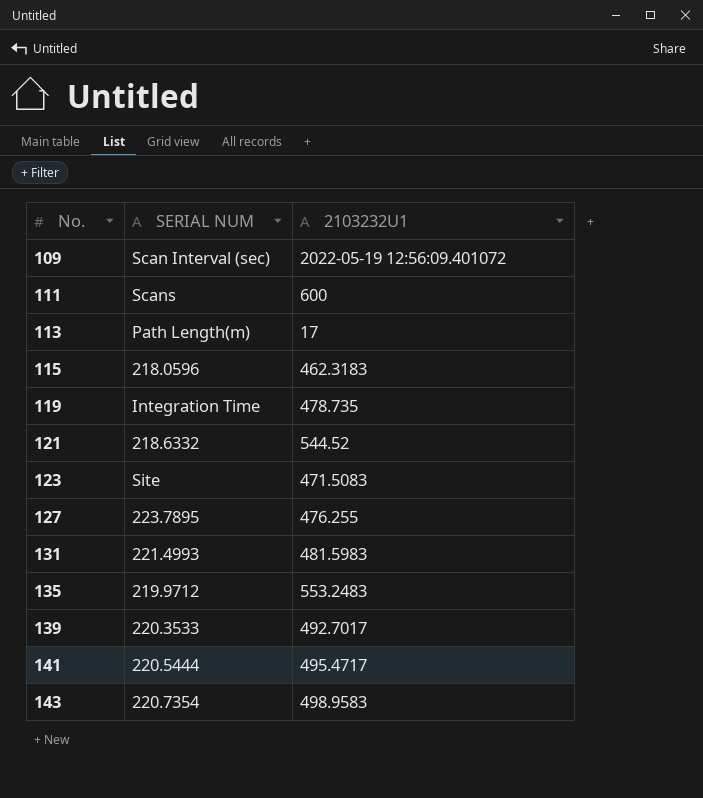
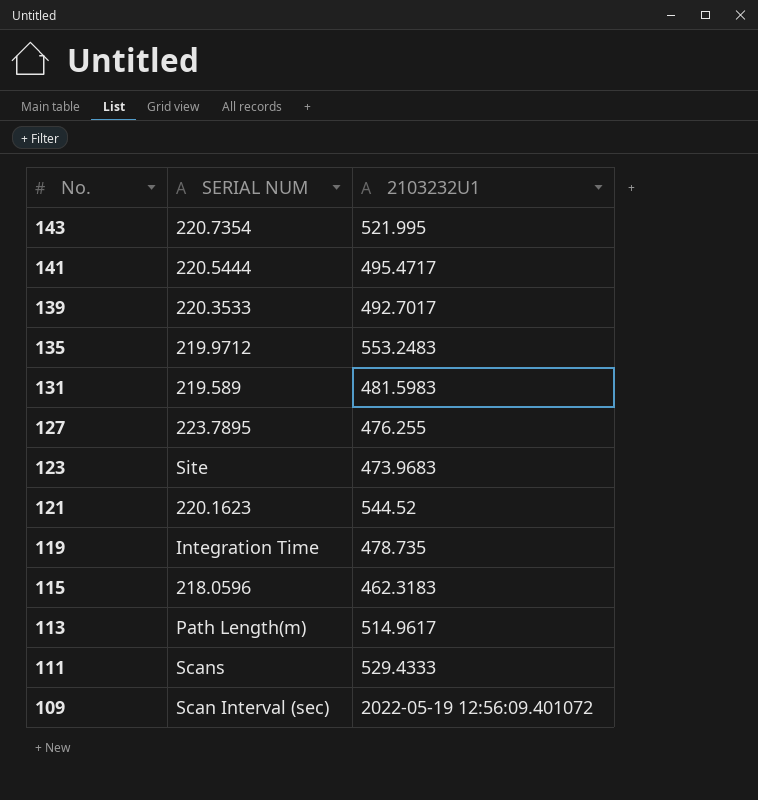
row order: No. ascending -> No. descending
143 | 2103232U1: 498.9583 -> 521.995
131 | SERIAL NUM: 221.4993 -> 219.589
123 | 2103232U1: 471.5083 -> 473.9683
121 | SERIAL NUM: 218.6332 -> 220.1623
113 | 2103232U1: 17 -> 514.9617
111 | 2103232U1: 600 -> 529.4333

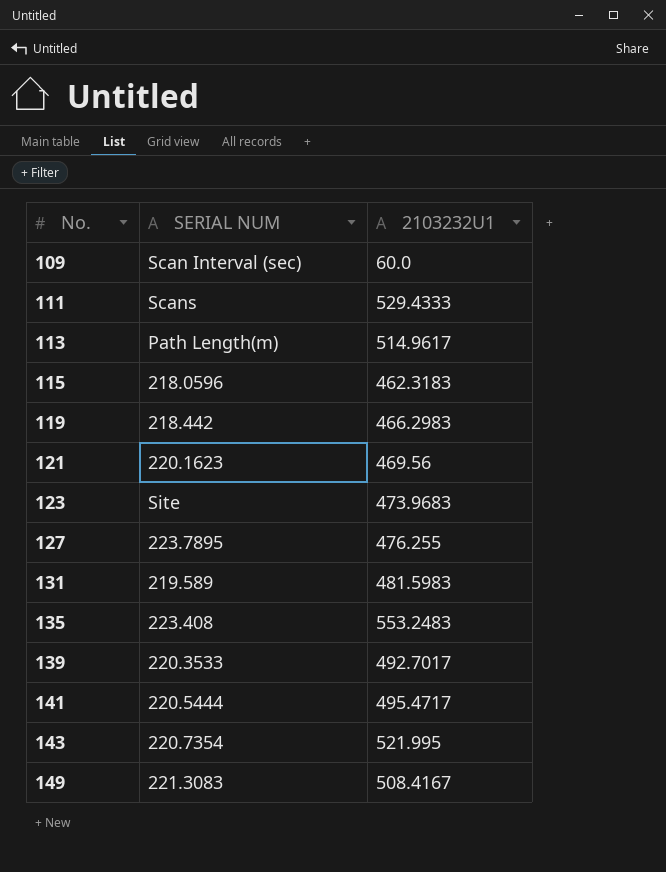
row order: No. descending -> No. ascending
109 | 2103232U1: 2022-05-19 12:56:09.401072 -> 60.0
119 | SERIAL NUM: Integration Time -> 218.442
119 | 2103232U1: 478.735 -> 466.2983
121 | 2103232U1: 544.52 -> 469.56
135 | SERIAL NUM: 219.9712 -> 223.408
row 149: none -> 221.3083 | 508.4167

